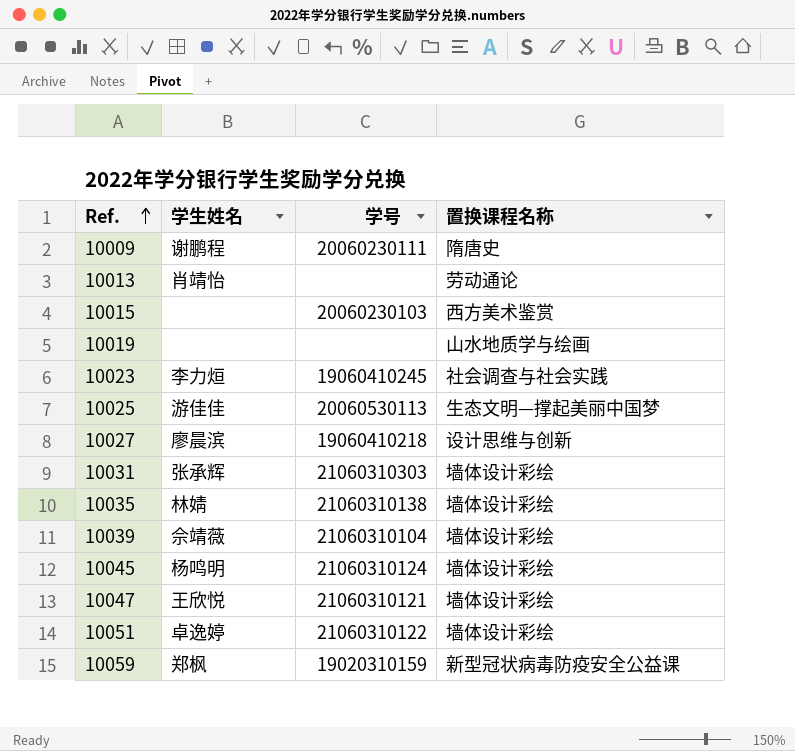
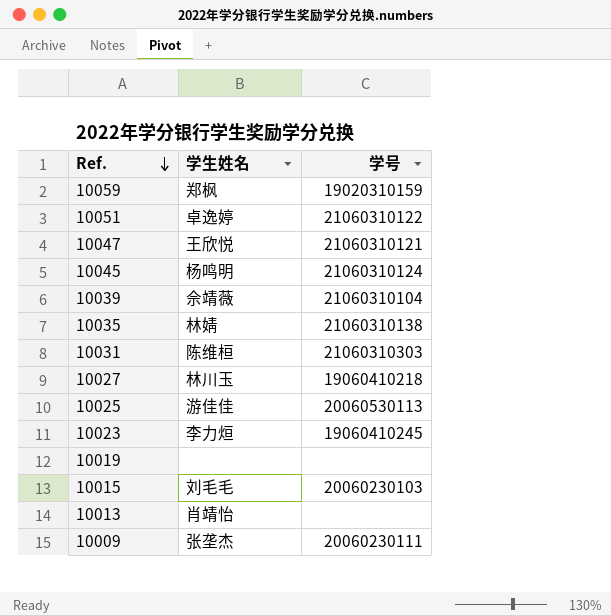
row order: Ref. ascending -> Ref. descending
column 置换课程名称 | position: 4 -> none
10031 | 学生姓名: 张承辉 -> 陈维桓
10027 | 学生姓名: 廖晨滨 -> 林川玉
10015 | 学生姓名: none -> 刘毛毛
10009 | 学生姓名: 谢鹏程 -> 张垄杰

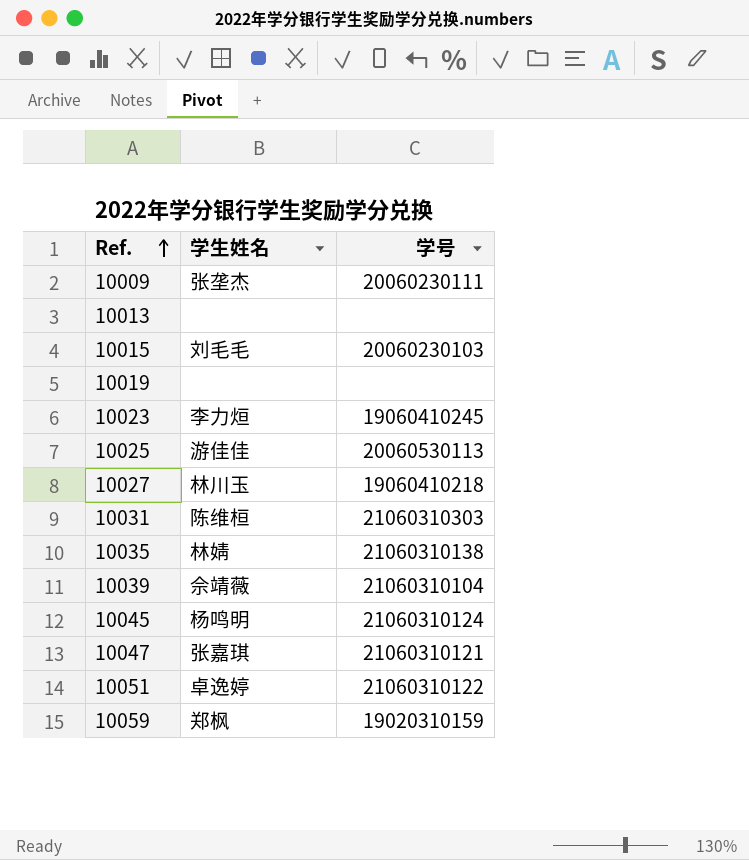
row order: Ref. descending -> Ref. ascending
10013 | 学生姓名: 肖靖怡 -> none
10047 | 学生姓名: 王欣悦 -> 张嘉琪

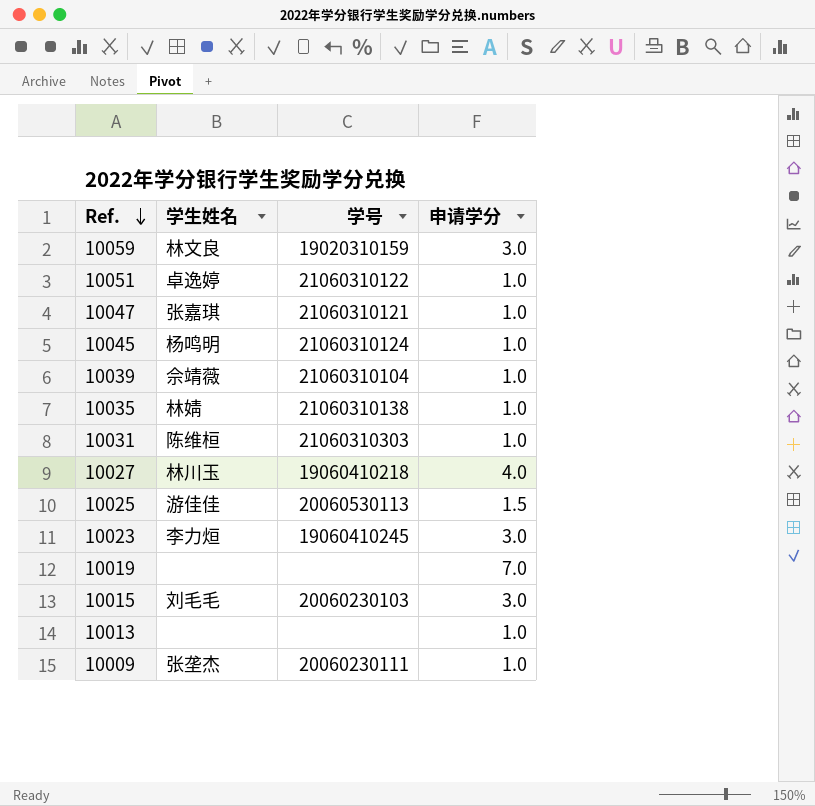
row order: Ref. ascending -> Ref. descending
column 申请学分 | position: none -> 4
10059 | 学生姓名: 郑枫 -> 林文良

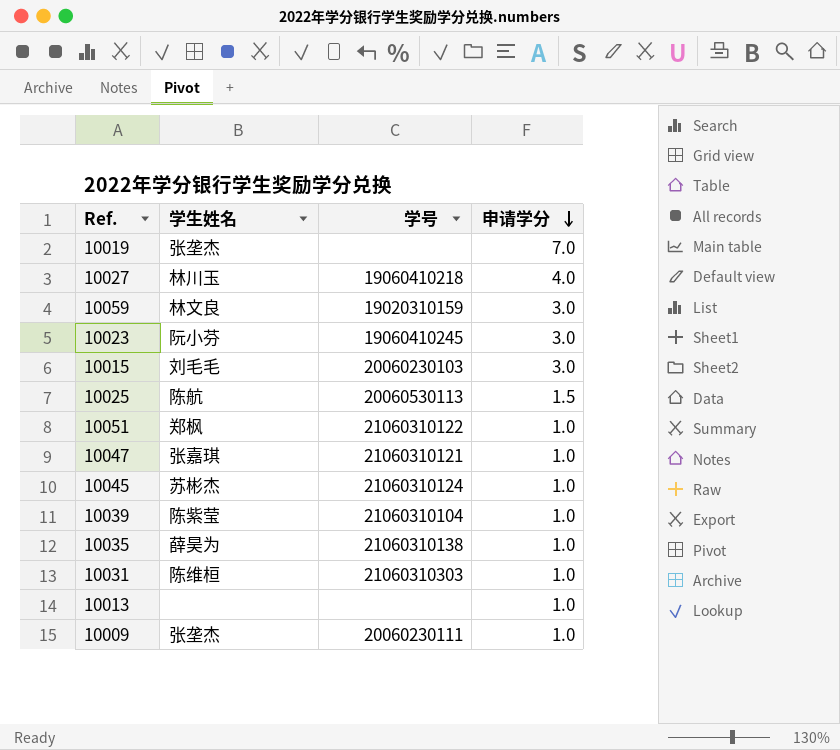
row order: Ref. descending -> 申请学分 descending
10019 | 学生姓名: none -> 张垄杰
10023 | 学生姓名: 李力烜 -> 阮小芬
10025 | 学生姓名: 游佳佳 -> 陈航
10051 | 学生姓名: 卓逸婷 -> 郑枫
10045 | 学生姓名: 杨鸣明 -> 苏彬杰
10039 | 学生姓名: 佘靖薇 -> 陈紫莹
10035 | 学生姓名: 林婧 -> 薛昊为

